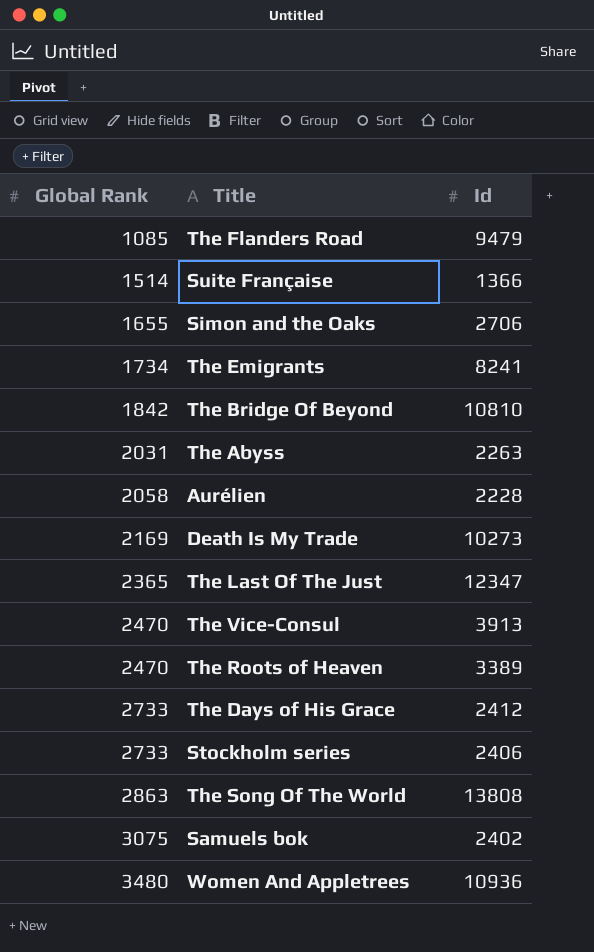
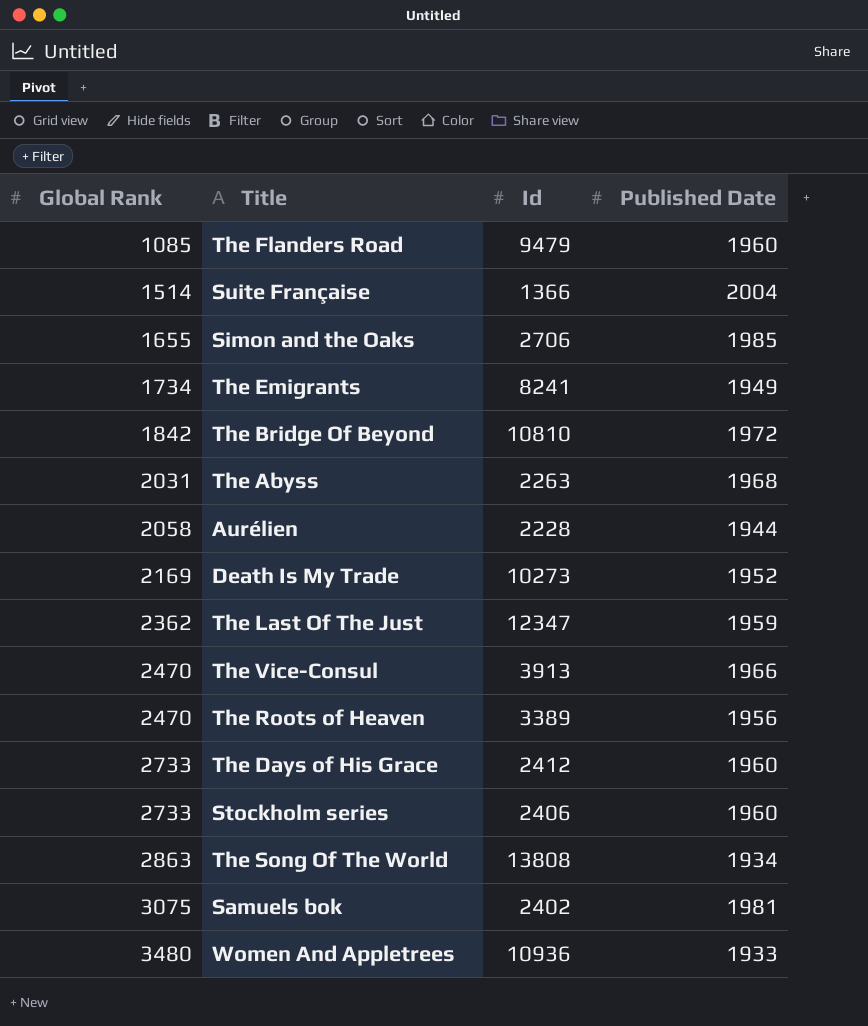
column Published Date | position: none -> 4
The Last Of The Just | Global Rank: 2365 -> 2362

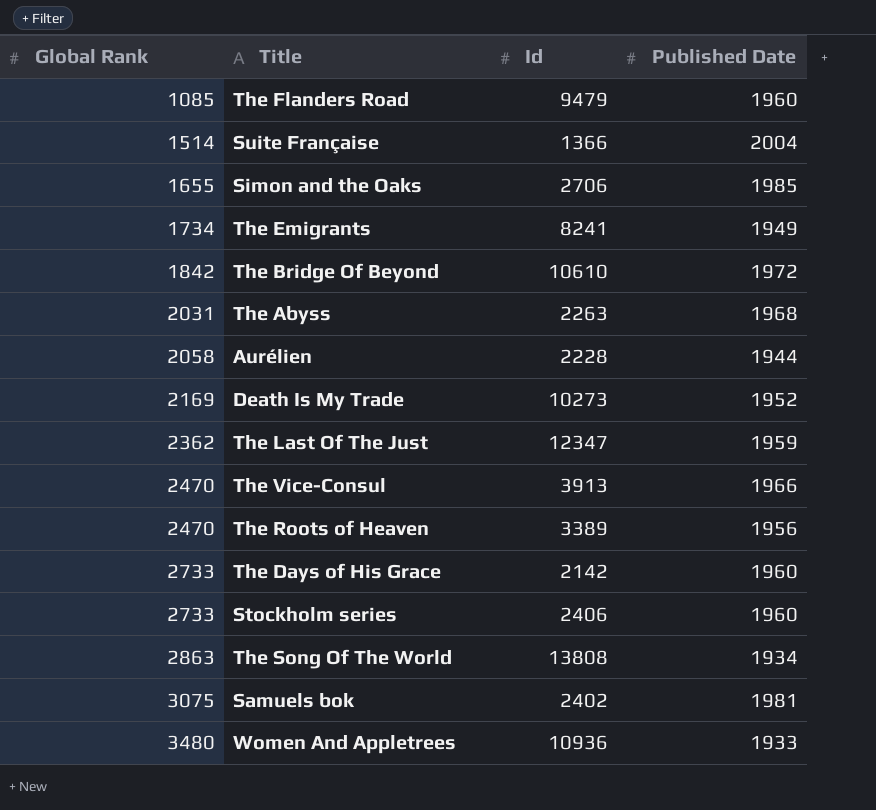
The Bridge Of Beyond | Id: 10810 -> 10610
The Days of His Grace | Id: 2412 -> 2142

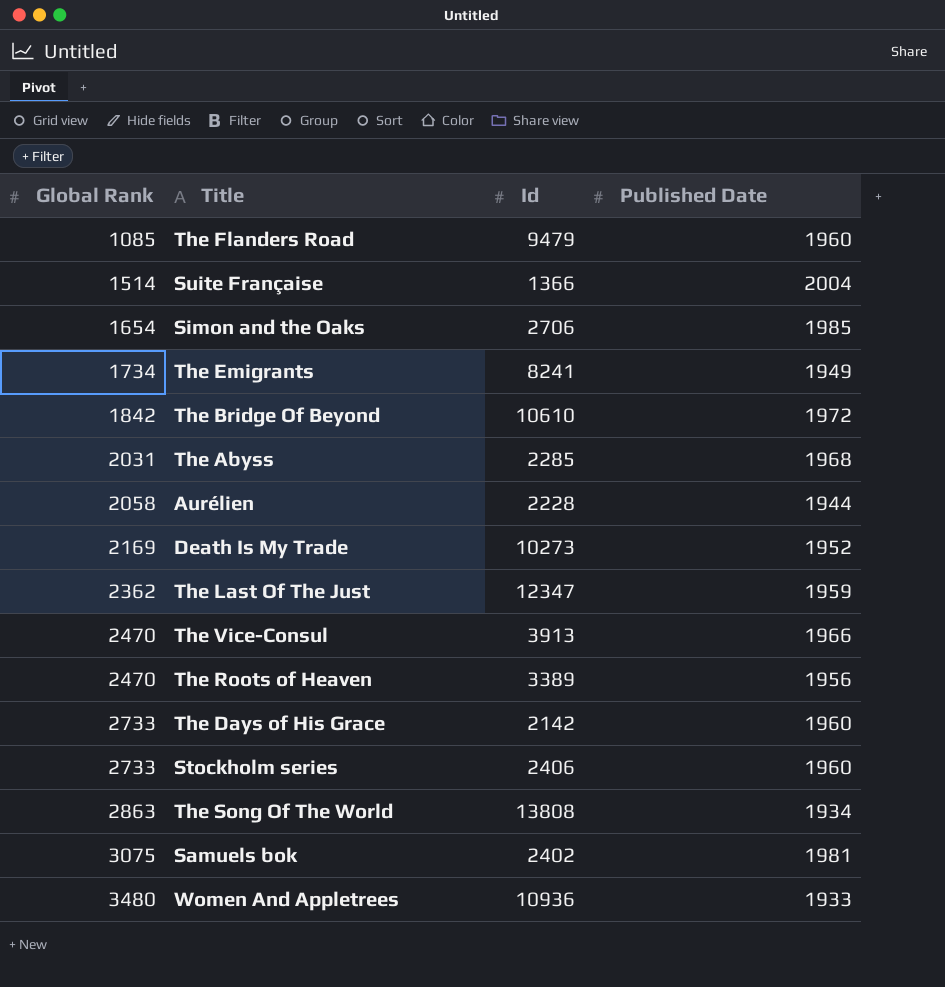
Simon and the Oaks | Global Rank: 1655 -> 1654
The Abyss | Id: 2263 -> 2285

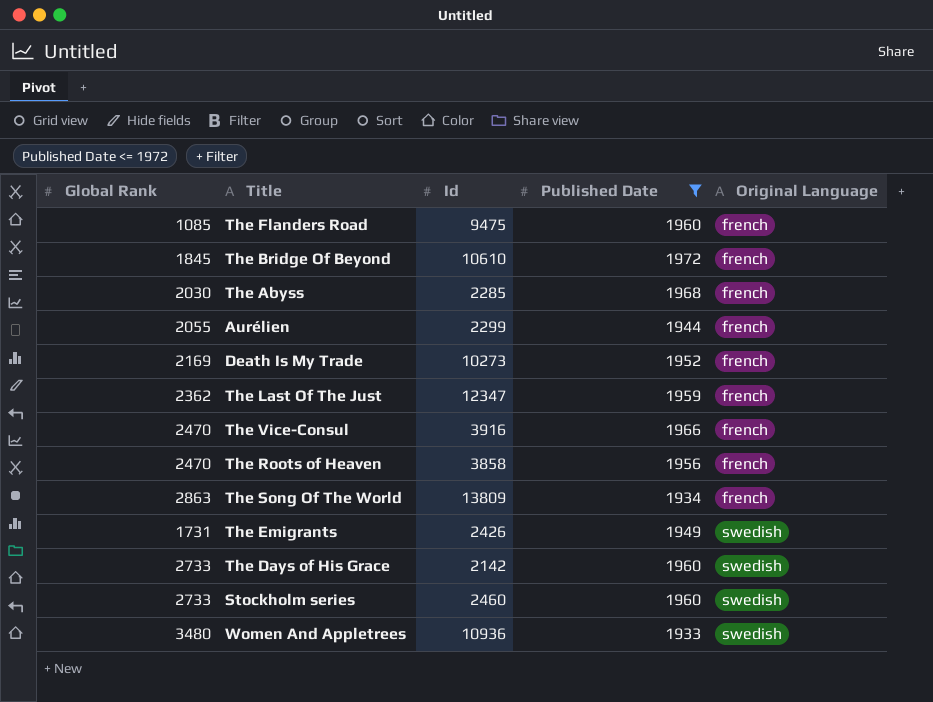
filter: none -> Published Date <= 1972
row order: Global Rank ascending -> Original Language ascending
column Original Language | position: none -> 5
The Flanders Road | Id: 9479 -> 9475
The Bridge Of Beyond | Global Rank: 1842 -> 1845
The Abyss | Global Rank: 2031 -> 2030
Aurélien | Global Rank: 2058 -> 2055
Aurélien | Id: 2228 -> 2299
The Vice-Consul | Id: 3913 -> 3916
The Roots of Heaven | Id: 3389 -> 3858
The Song Of The World | Id: 13808 -> 13809
The Emigrants | Global Rank: 1734 -> 1731
The Emigrants | Id: 8241 -> 2426
Stockholm series | Id: 2406 -> 2460

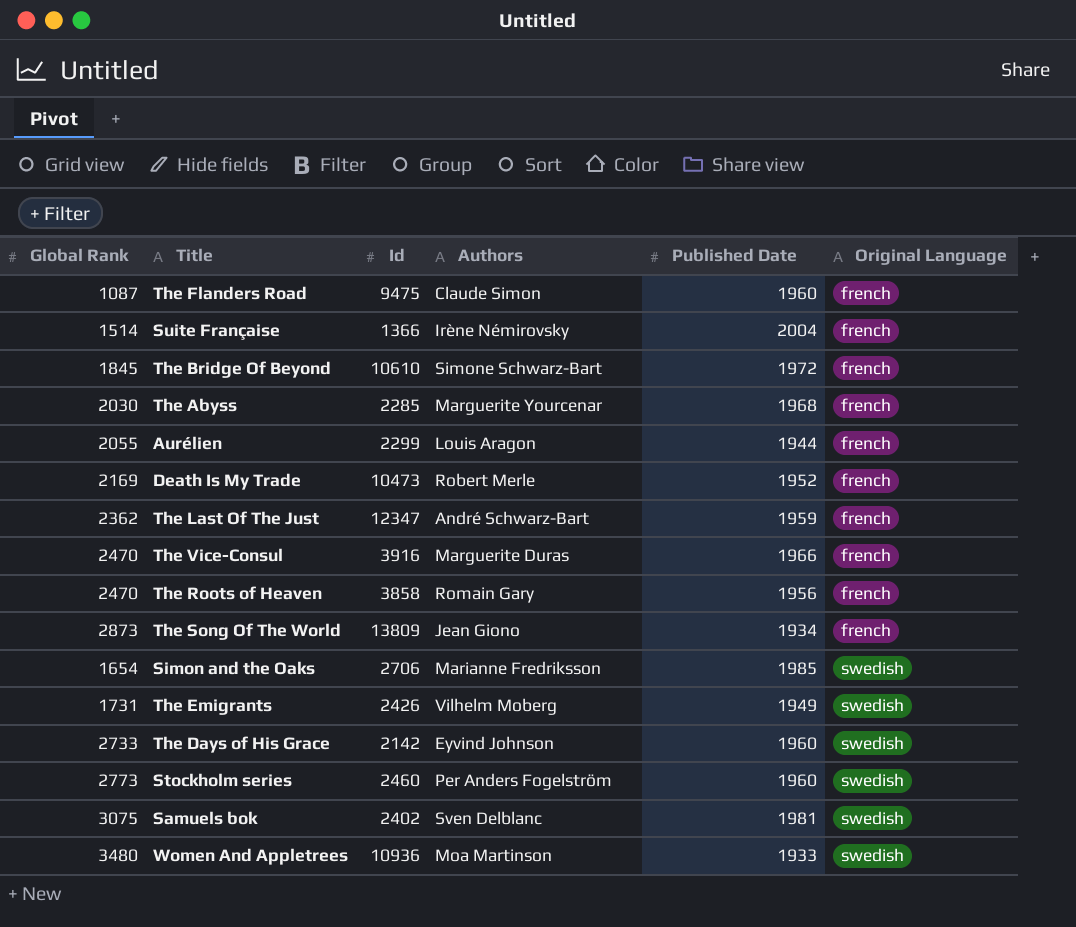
filter: Published Date <= 1972 -> none
column Authors | position: none -> 4
The Flanders Road | Global Rank: 1085 -> 1087
Death Is My Trade | Id: 10273 -> 10473
The Song Of The World | Global Rank: 2863 -> 2873
Stockholm series | Global Rank: 2733 -> 2773

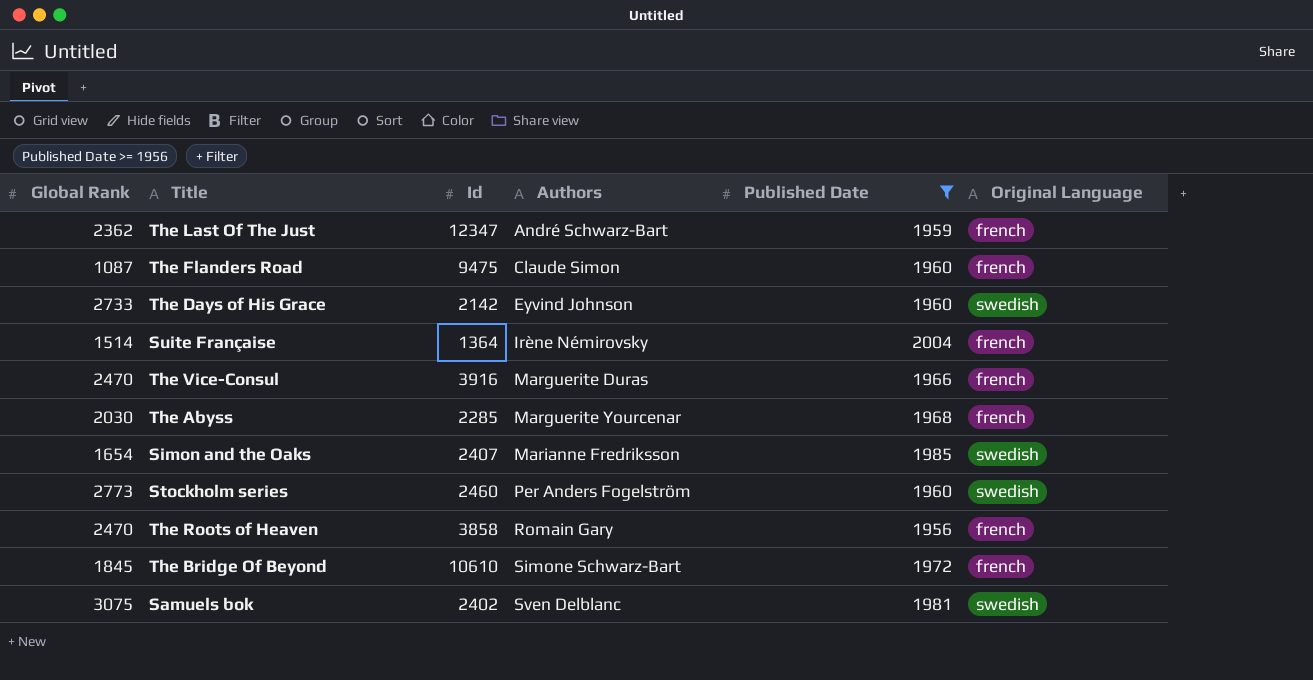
filter: none -> Published Date >= 1956
row order: Original Language ascending -> Authors ascending
Suite Française | Id: 1366 -> 1364
Simon and the Oaks | Id: 2706 -> 2407

